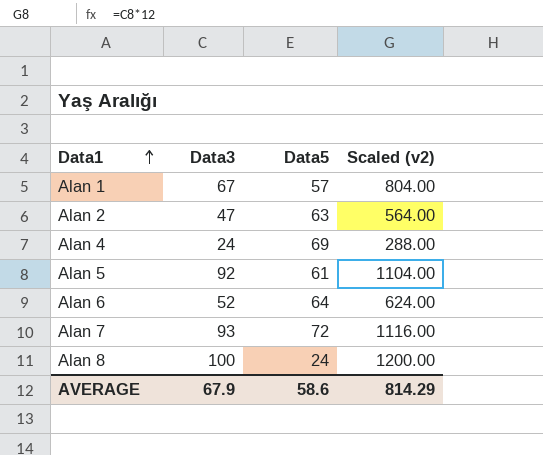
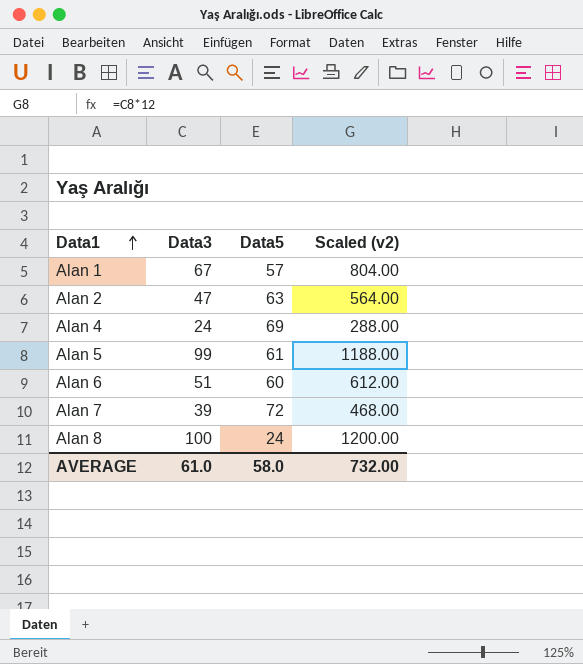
Alan 5 | Data3: 92 -> 99
Alan 5 | Scaled (v2): 1104.00 -> 1188.00
Alan 6 | Data3: 52 -> 51
Alan 6 | Data5: 64 -> 60
Alan 6 | Scaled (v2): 624.00 -> 612.00
Alan 7 | Data3: 93 -> 39
Alan 7 | Scaled (v2): 1116.00 -> 468.00
AVERAGE | Data3: 67.9 -> 61.0
AVERAGE | Data5: 58.6 -> 58.0
AVERAGE | Scaled (v2): 814.29 -> 732.00

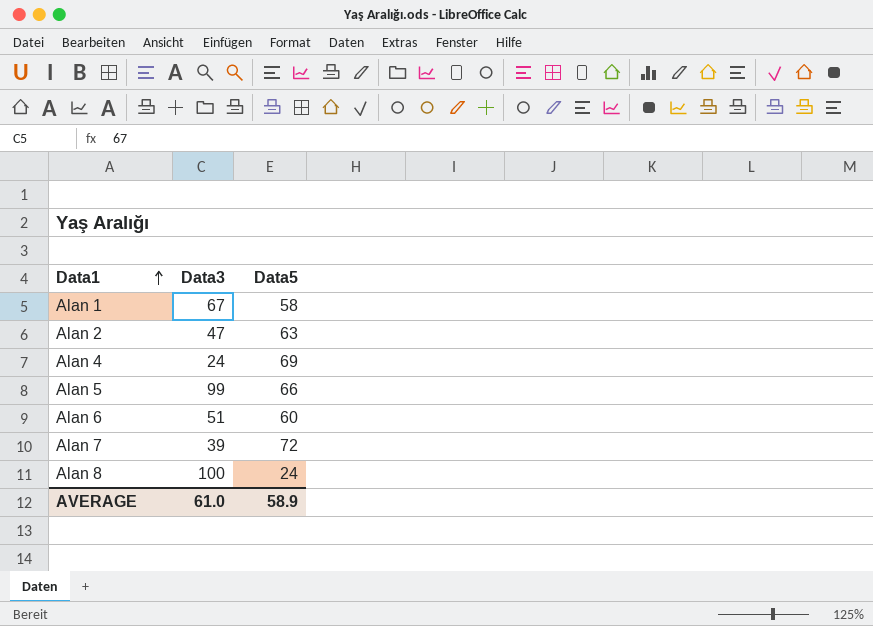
column Scaled (v2) | formula: [Data3] * 12 -> none
Alan 1 | Data5: 57 -> 58
Alan 5 | Data5: 61 -> 66
AVERAGE | Data5: 58.0 -> 58.9

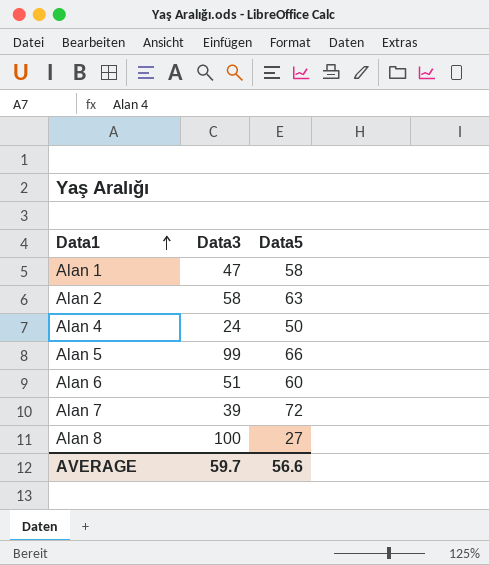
Alan 1 | Data3: 67 -> 47
Alan 2 | Data3: 47 -> 58
Alan 4 | Data5: 69 -> 50
Alan 8 | Data5: 24 -> 27
AVERAGE | Data3: 61.0 -> 59.7
AVERAGE | Data5: 58.9 -> 56.6

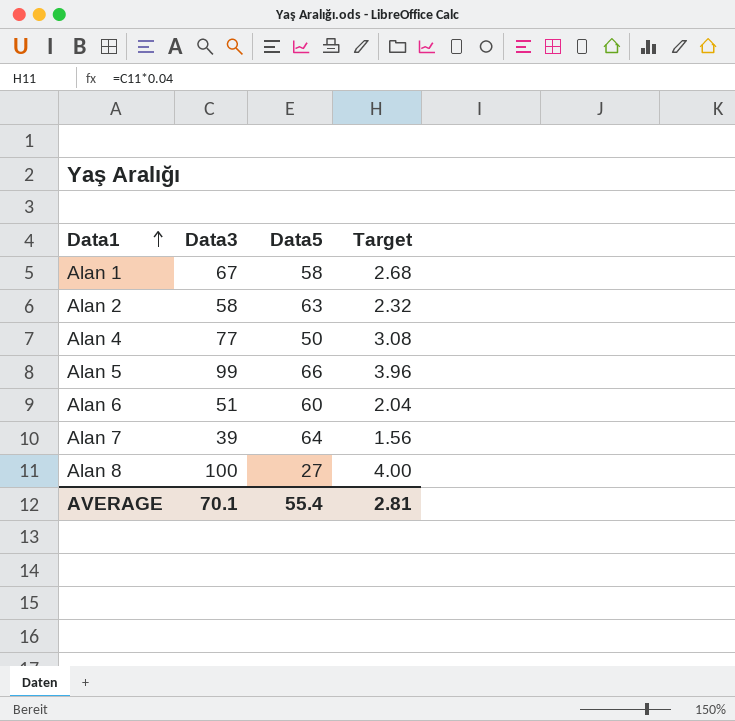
column Target | formula: none -> [Data3] * 0.04
Alan 1 | Data3: 47 -> 67
Alan 4 | Data3: 24 -> 77
Alan 7 | Data5: 72 -> 64
AVERAGE | Data3: 59.7 -> 70.1
AVERAGE | Data5: 56.6 -> 55.4

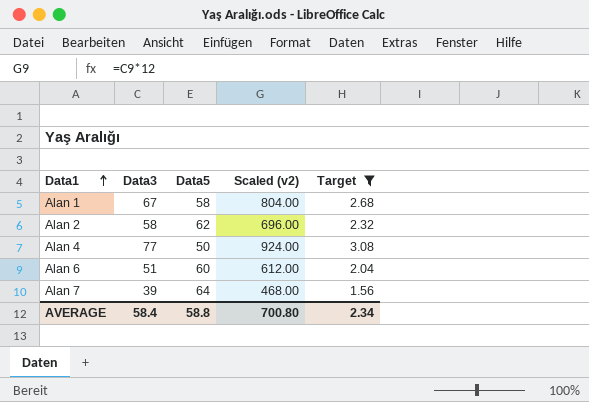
filter: none -> Target <= 3.08
column Scaled (v2) | formula: none -> [Data3] * 12
Alan 2 | Data5: 63 -> 62
AVERAGE | Data3: 70.1 -> 58.4
AVERAGE | Data5: 55.4 -> 58.8
AVERAGE | Target: 2.81 -> 2.34

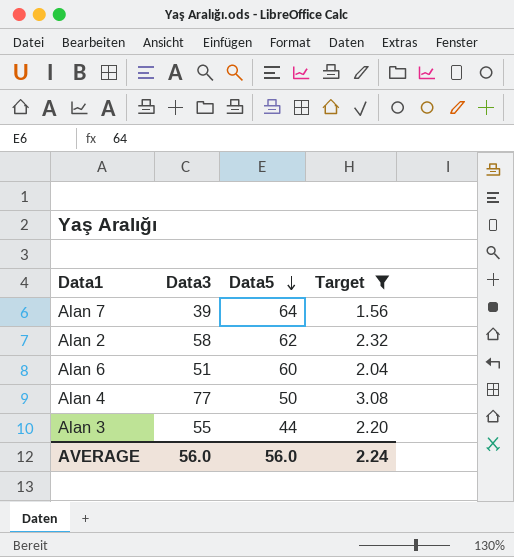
row order: Data1 ascending -> Data5 descending
column Scaled (v2) | formula: [Data3] * 12 -> none
row Alan 1: 67 | 58 | 804.00 | 2.68 -> none
row Alan 3: none -> 55 | 44 | 2.20
AVERAGE | Data3: 58.4 -> 56.0
AVERAGE | Data5: 58.8 -> 56.0
AVERAGE | Target: 2.34 -> 2.24

